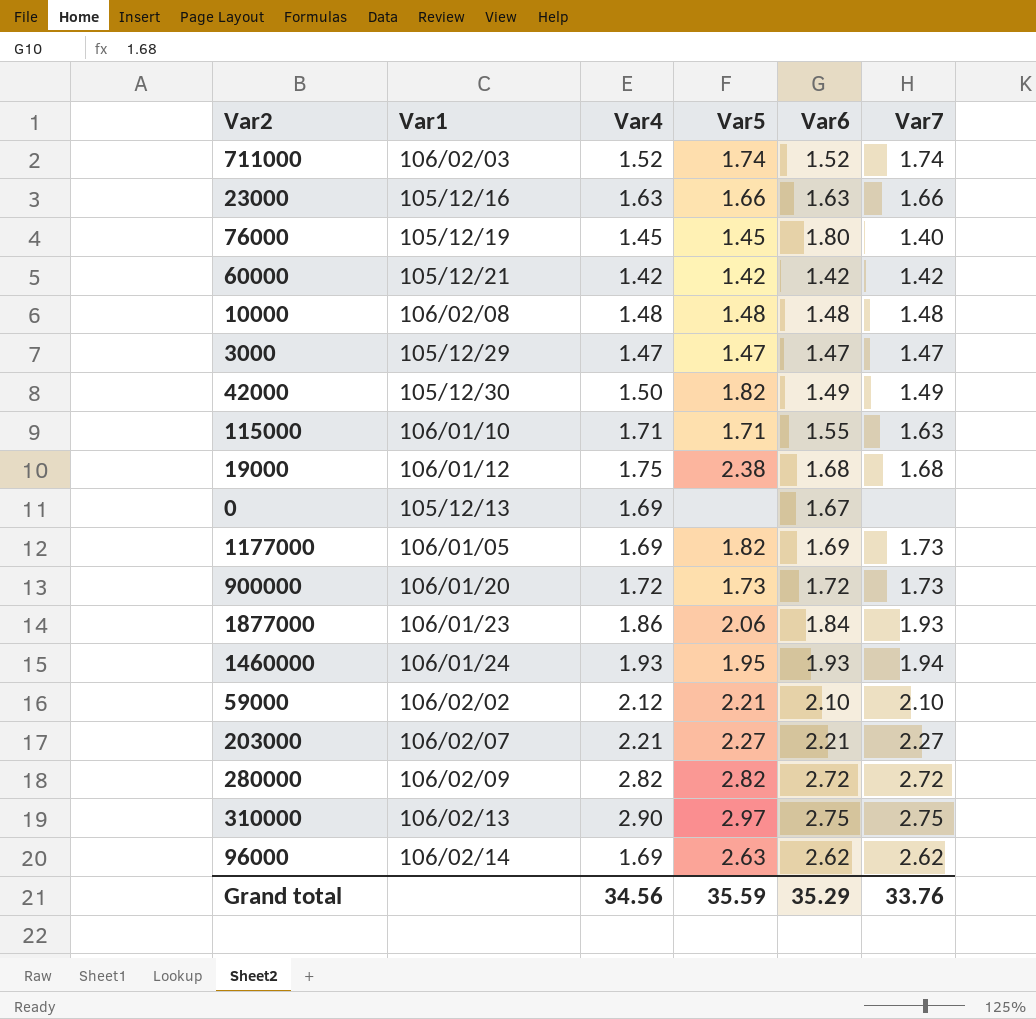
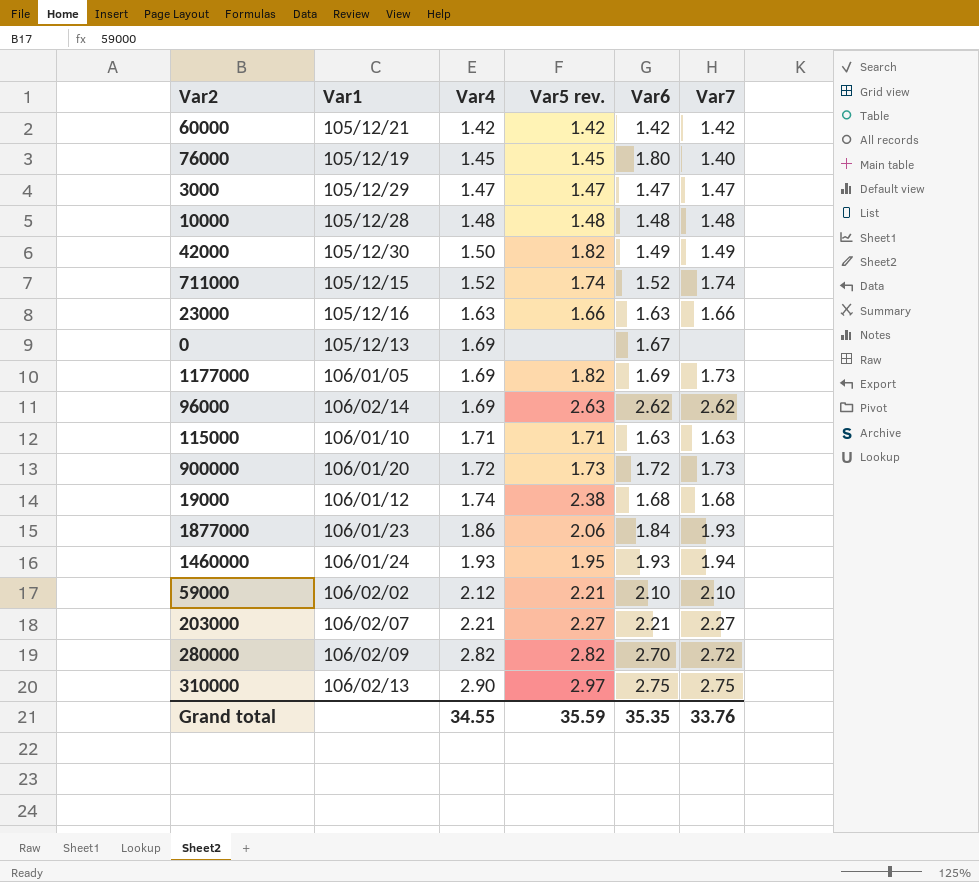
row order: none -> Var4 ascending
column name: Var5 -> Var5 rev.
10000 | Var1: 106/02/08 -> 105/12/28
711000 | Var1: 106/02/03 -> 105/12/15
115000 | Var6: 1.55 -> 1.63
19000 | Var4: 1.75 -> 1.74
280000 | Var6: 2.72 -> 2.70
Grand total | Var4: 34.56 -> 34.55
Grand total | Var6: 35.29 -> 35.35

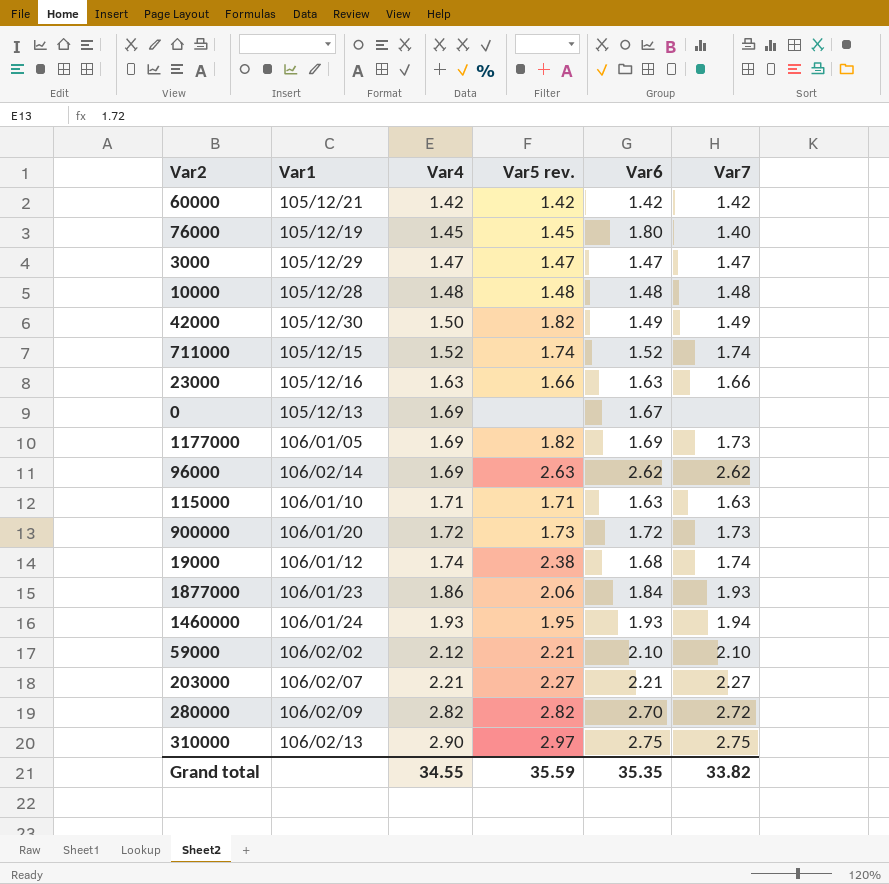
19000 | Var7: 1.68 -> 1.74
Grand total | Var7: 33.76 -> 33.82

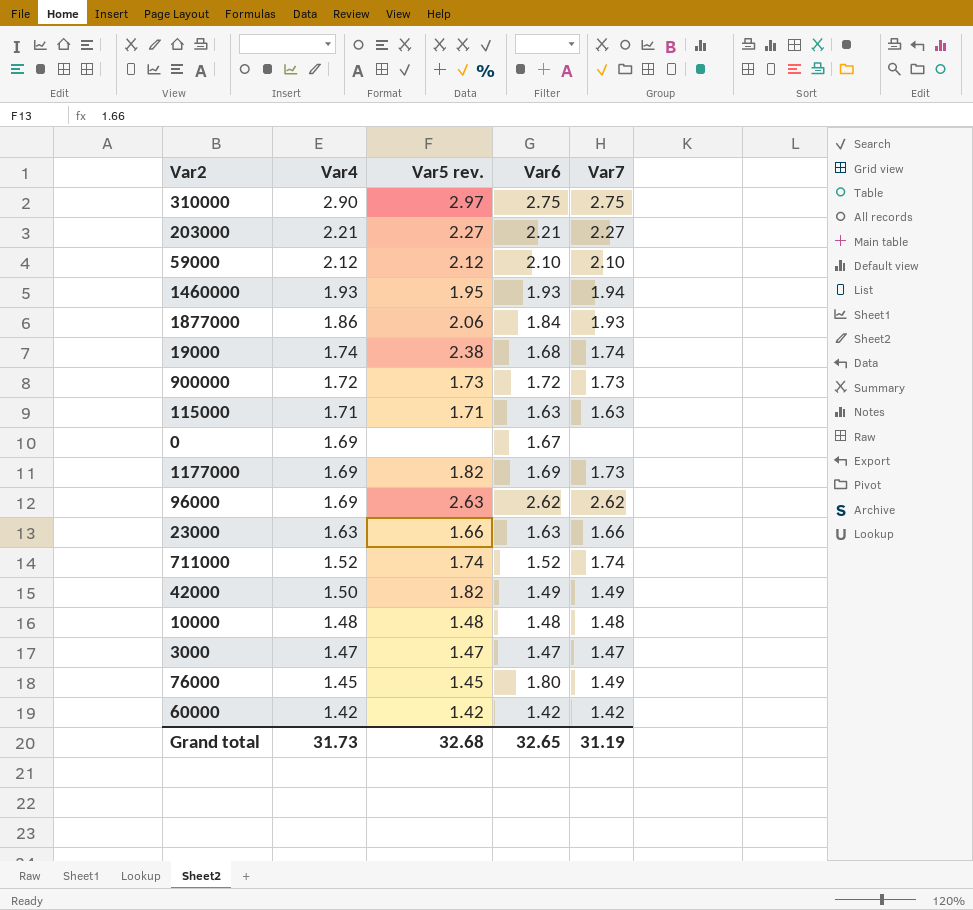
row order: Var4 ascending -> Var4 descending
column Var1 | position: 2 -> none
row 280000: 106/02/09 | 2.82 | 2.82 | 2.70 | 2.72 -> none
59000 | Var5 rev.: 2.21 -> 2.12
76000 | Var7: 1.40 -> 1.49
Grand total | Var4: 34.55 -> 31.73
Grand total | Var5 rev.: 35.59 -> 32.68
Grand total | Var6: 35.35 -> 32.65
Grand total | Var7: 33.82 -> 31.19

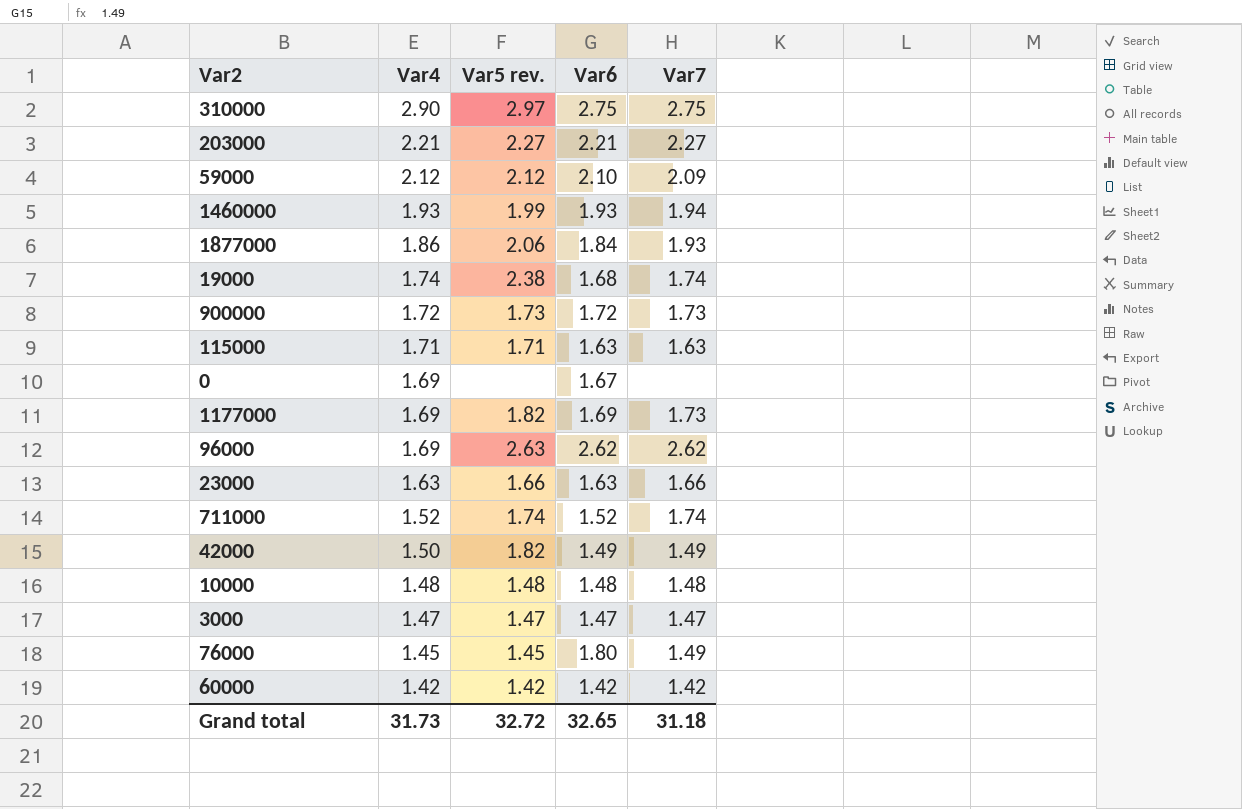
59000 | Var7: 2.10 -> 2.09
1460000 | Var5 rev.: 1.95 -> 1.99
Grand total | Var5 rev.: 32.68 -> 32.72
Grand total | Var7: 31.19 -> 31.18

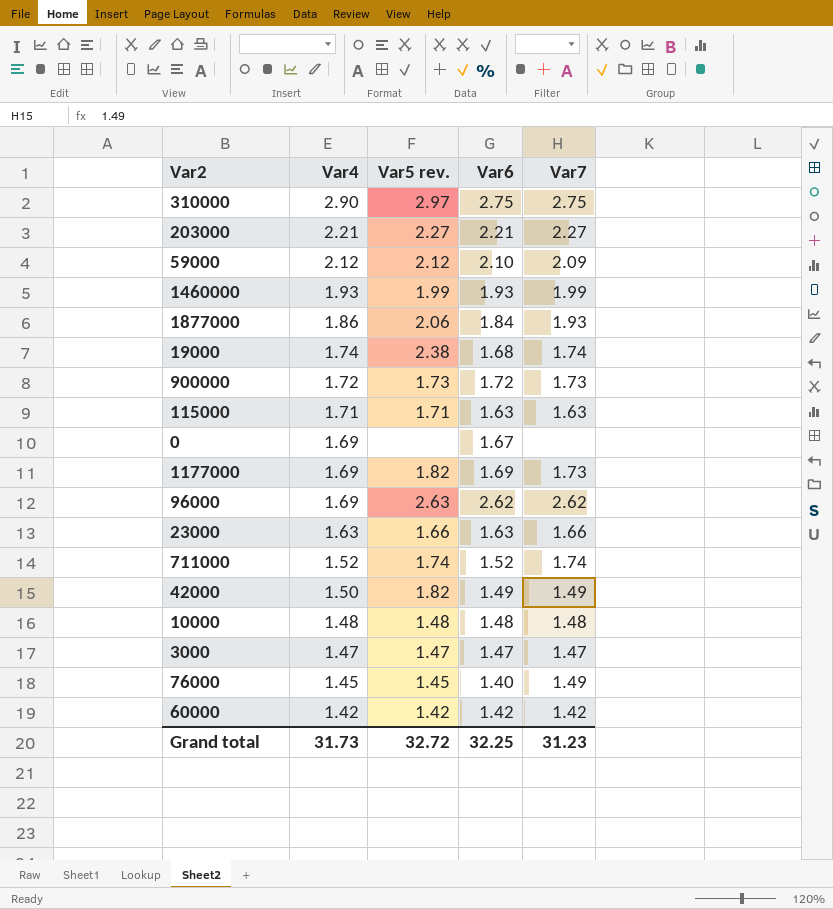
1460000 | Var7: 1.94 -> 1.99
76000 | Var6: 1.80 -> 1.40
Grand total | Var6: 32.65 -> 32.25
Grand total | Var7: 31.18 -> 31.23

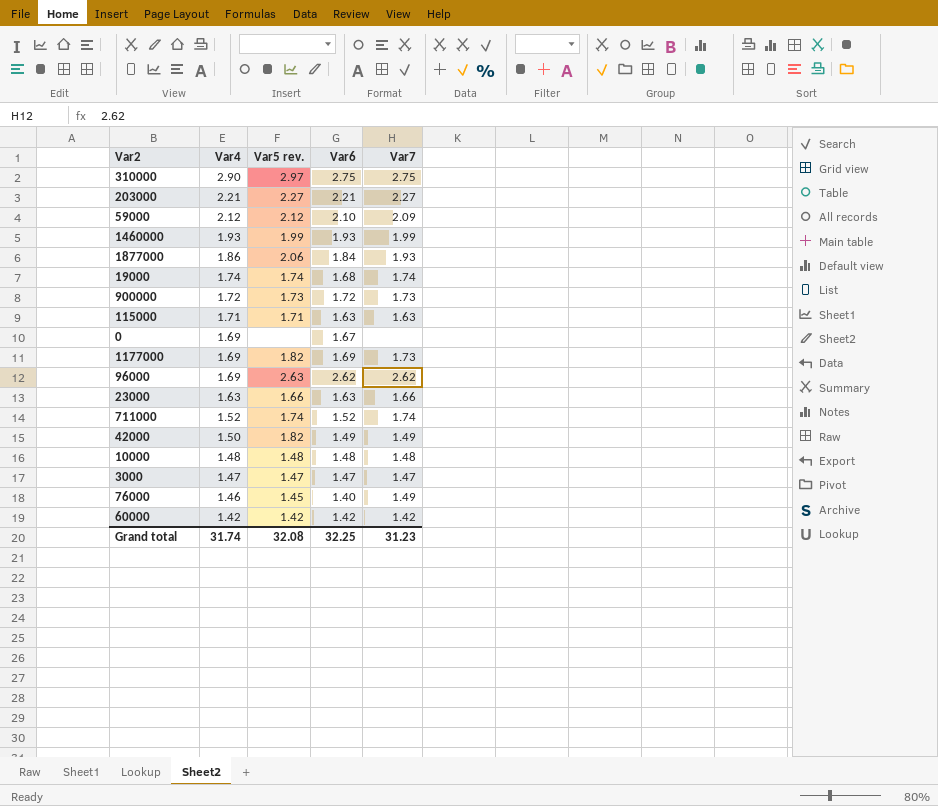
19000 | Var5 rev.: 2.38 -> 1.74
76000 | Var4: 1.45 -> 1.46
Grand total | Var4: 31.73 -> 31.74
Grand total | Var5 rev.: 32.72 -> 32.08

